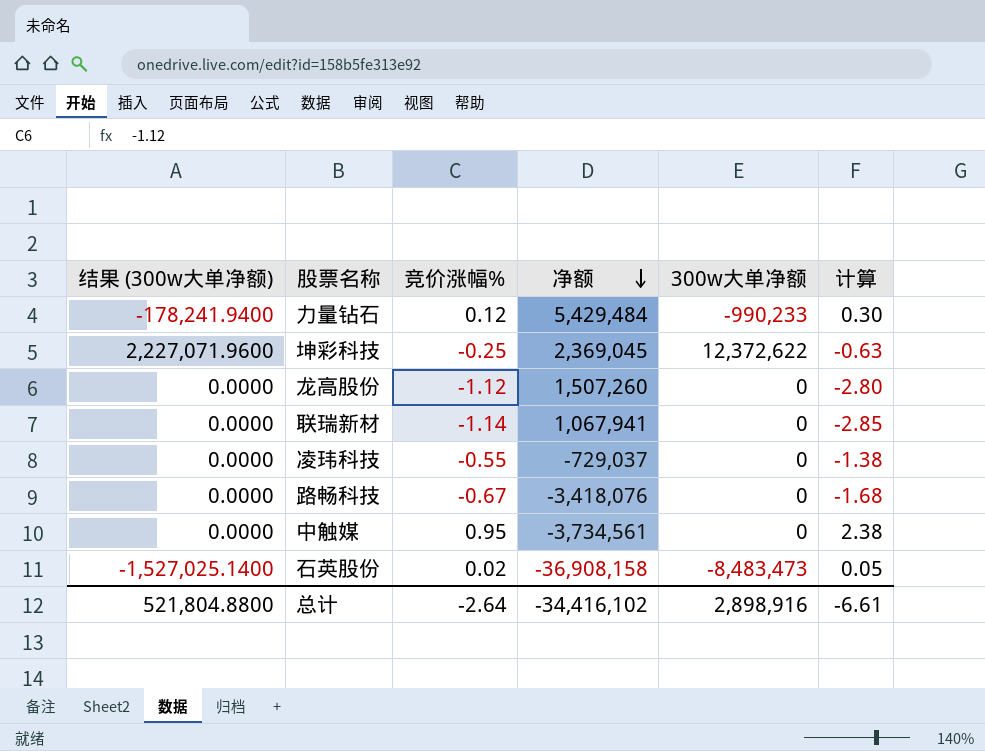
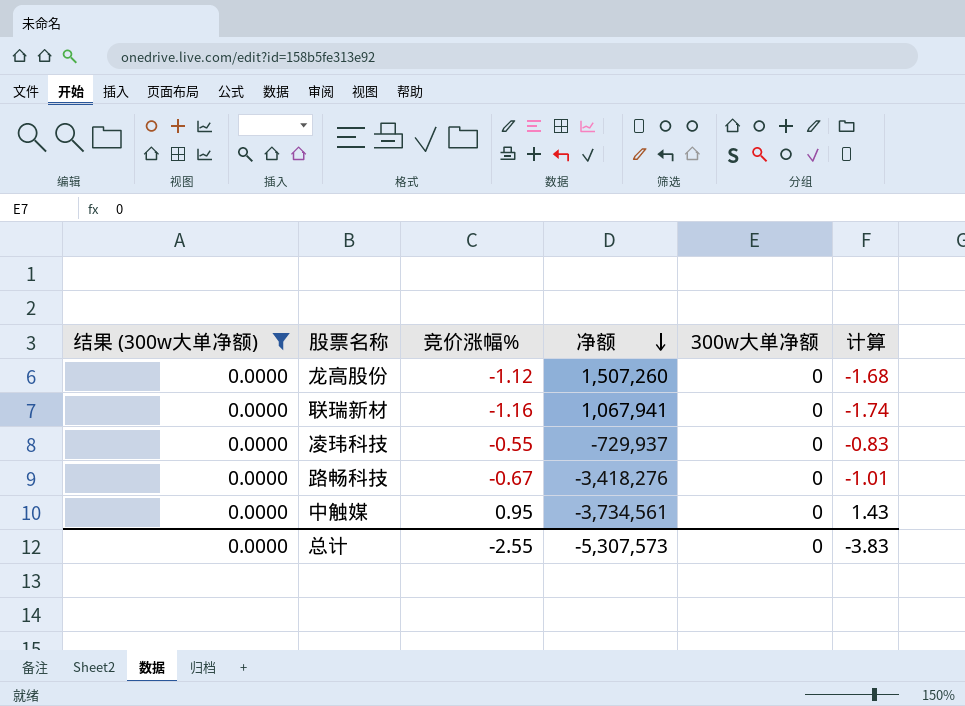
filter: none -> 结果 (300w大单净额) = 0.0000
column 计算 | formula: [竞价涨幅%] * 2.5 -> [竞价涨幅%] * 1.5
联瑞新材 | 竞价涨幅%: -1.14 -> -1.16
凌玮科技 | 净额: -729,037 -> -729,937
路畅科技 | 净额: -3,418,076 -> -3,418,276
总计 | 结果 (300w大单净额): 521,804.8800 -> 0.0000
总计 | 竞价涨幅%: -2.64 -> -2.55
总计 | 净额: -34,416,102 -> -5,307,573
总计 | 300w大单净额: 2,898,916 -> 0
总计 | 计算: -6.61 -> -3.83

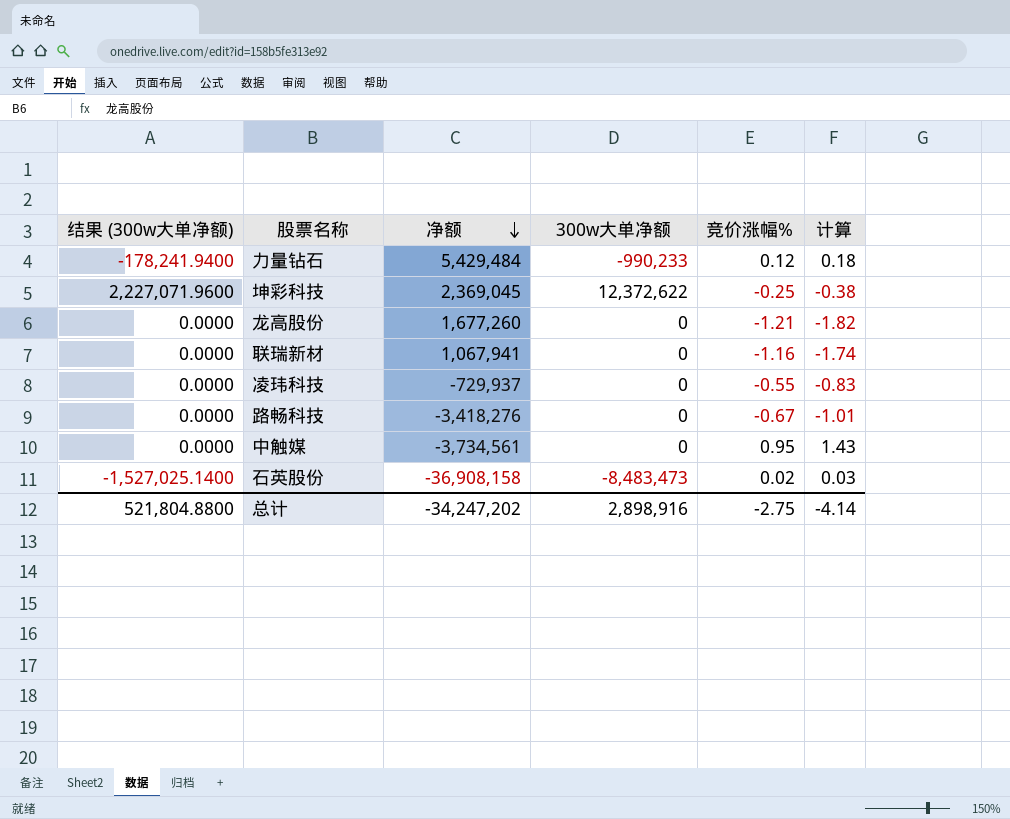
filter: 结果 (300w大单净额) = 0.0000 -> none
column 竞价涨幅% | position: 3 -> 5
龙高股份 | 净额: 1,507,260 -> 1,677,260
龙高股份 | 竞价涨幅%: -1.12 -> -1.21
龙高股份 | 计算: -1.68 -> -1.82
总计 | 结果 (300w大单净额): 0.0000 -> 521,804.8800
总计 | 净额: -5,307,573 -> -34,247,202
总计 | 300w大单净额: 0 -> 2,898,916
总计 | 竞价涨幅%: -2.55 -> -2.75
总计 | 计算: -3.83 -> -4.14

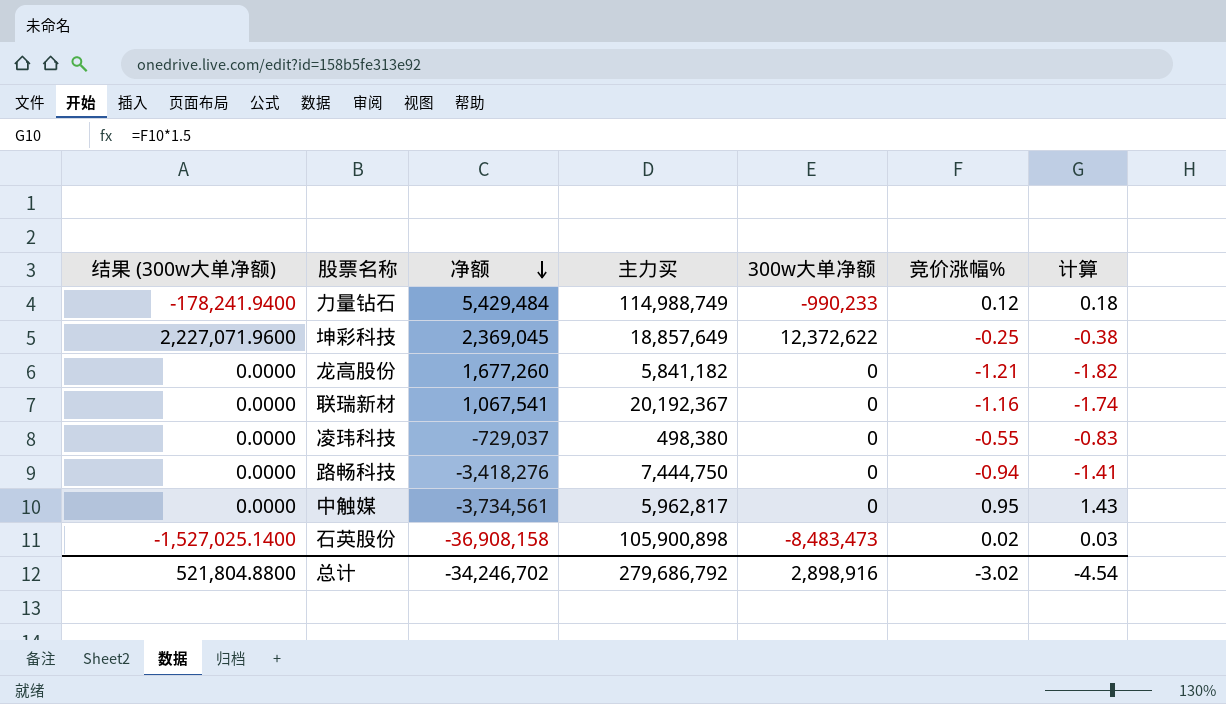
column 主力买 | position: none -> 4
联瑞新材 | 净额: 1,067,941 -> 1,067,541
凌玮科技 | 净额: -729,937 -> -729,037
路畅科技 | 竞价涨幅%: -0.67 -> -0.94
路畅科技 | 计算: -1.01 -> -1.41
总计 | 净额: -34,247,202 -> -34,246,702
总计 | 竞价涨幅%: -2.75 -> -3.02
总计 | 计算: -4.14 -> -4.54

